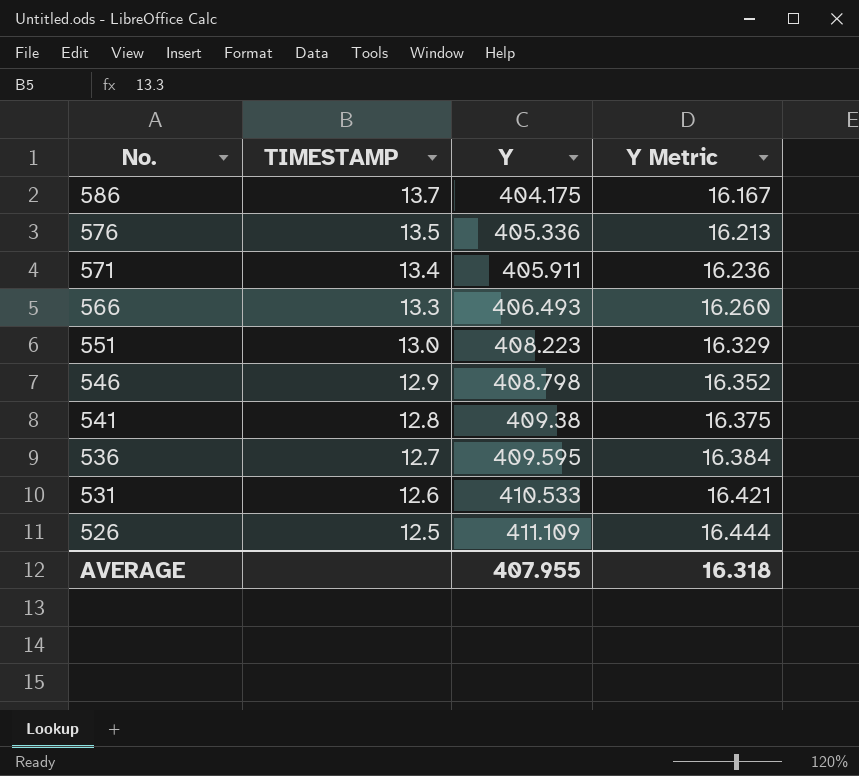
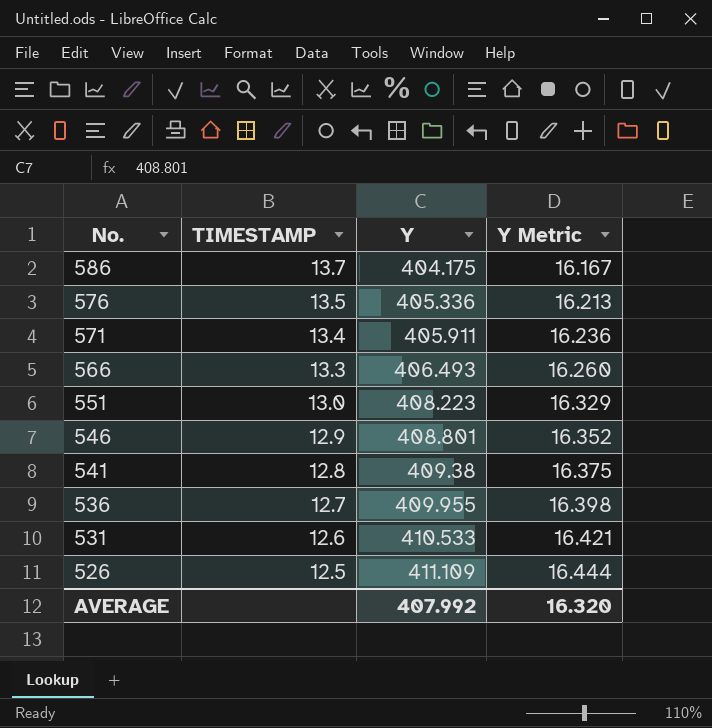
546 | Y: 408.798 -> 408.801
536 | Y: 409.595 -> 409.955
536 | Y Metric: 16.384 -> 16.398
AVERAGE | Y: 407.955 -> 407.992
AVERAGE | Y Metric: 16.318 -> 16.320

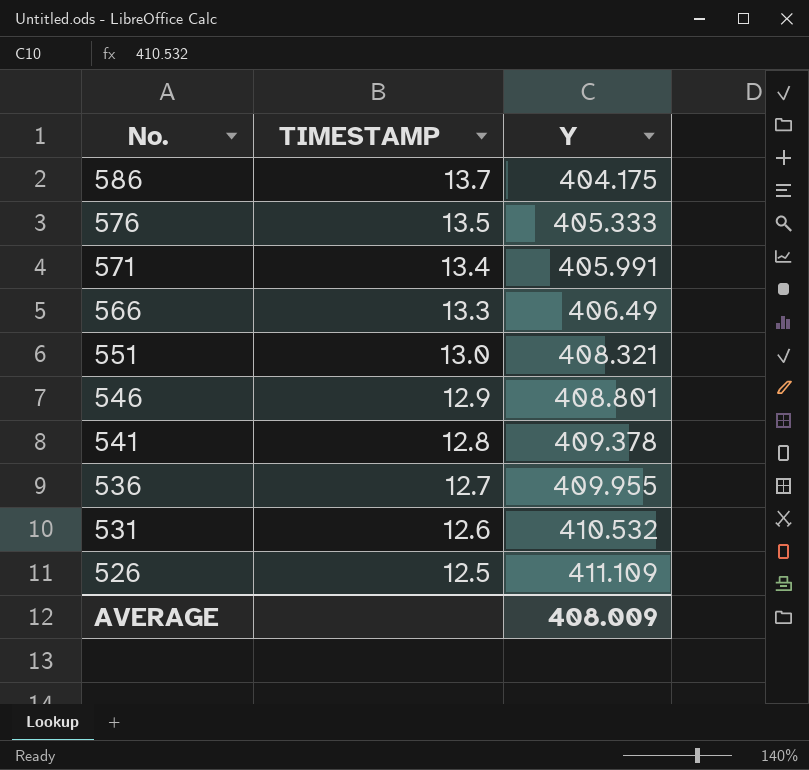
column Y Metric | formula: [Y] * 0.04 -> none
576 | Y: 405.336 -> 405.333
571 | Y: 405.911 -> 405.991
566 | Y: 406.493 -> 406.49
551 | Y: 408.223 -> 408.321
541 | Y: 409.38 -> 409.378
531 | Y: 410.533 -> 410.532
AVERAGE | Y: 407.992 -> 408.009

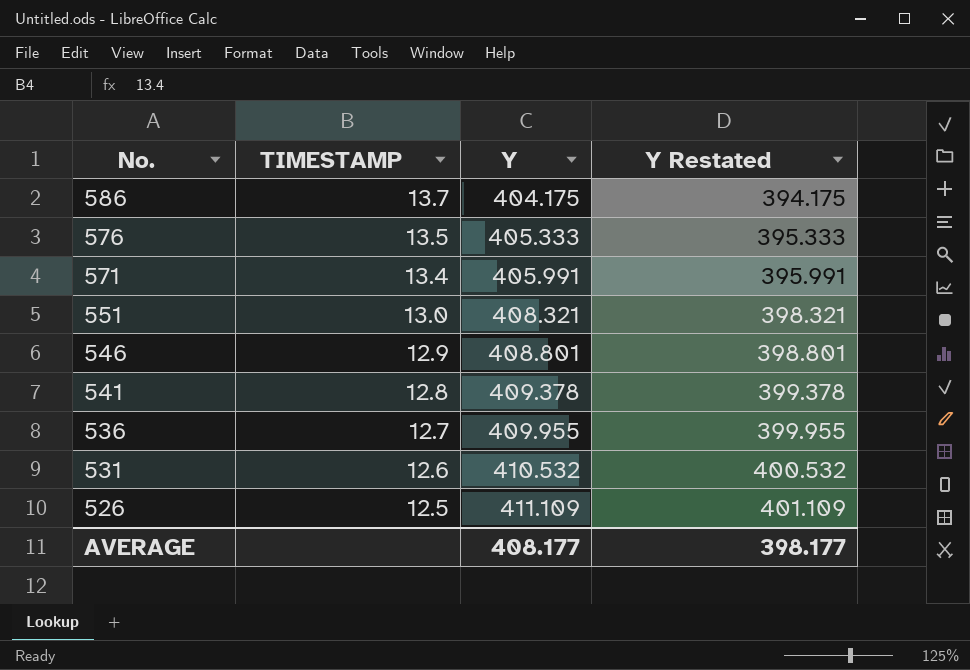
column Y Restated | formula: none -> [Y] - 10
row 566: 13.3 | 406.49 -> none
AVERAGE | Y: 408.009 -> 408.177

